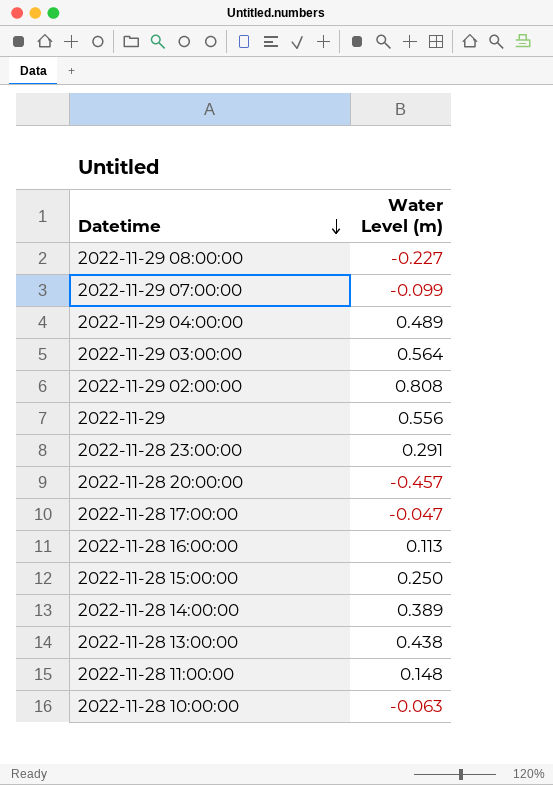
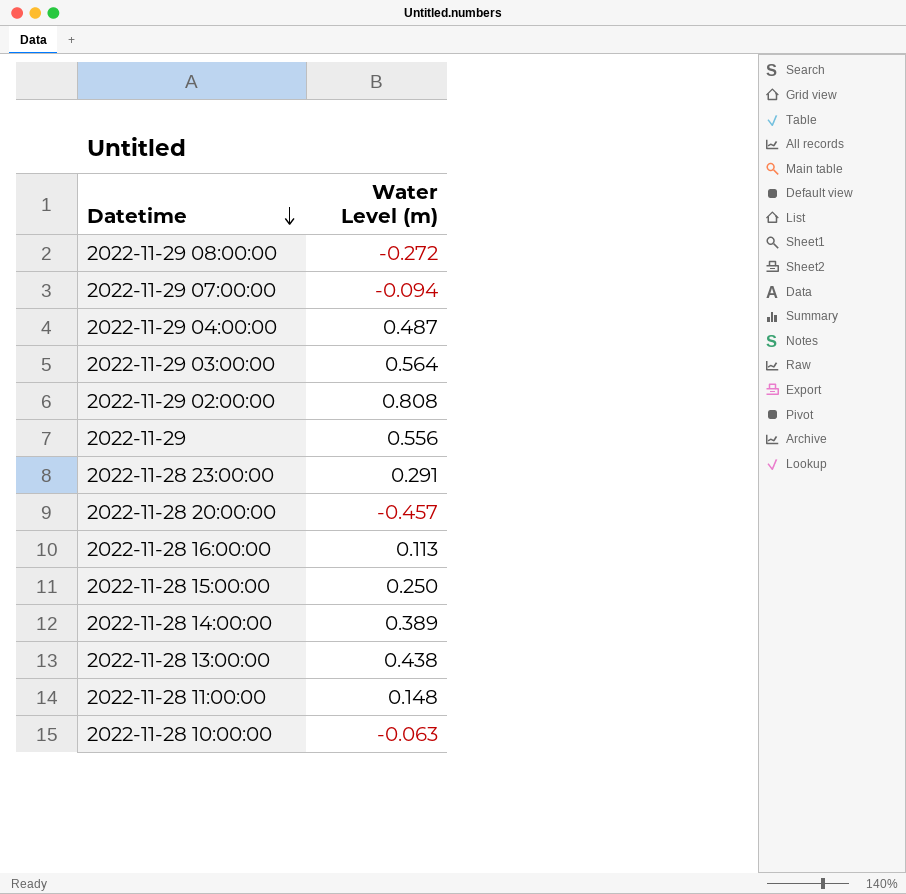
row 2022-11-28 17:00:00: -0.047 -> none
2022-11-29 08:00:00 | Water Level (m): -0.227 -> -0.272
2022-11-29 07:00:00 | Water Level (m): -0.099 -> -0.094
2022-11-29 04:00:00 | Water Level (m): 0.489 -> 0.487

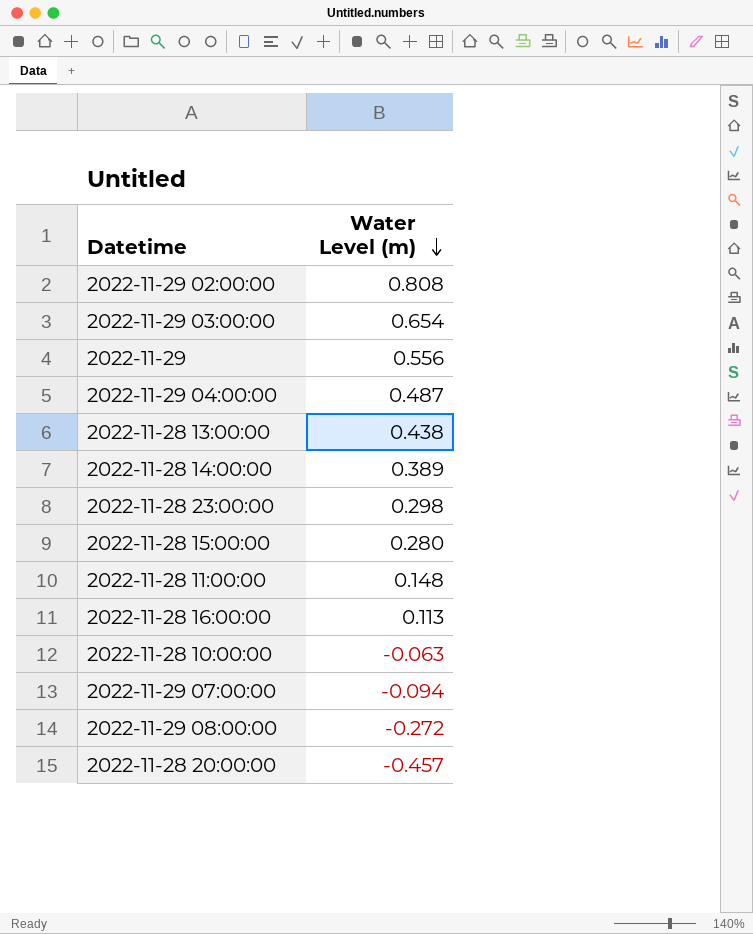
row order: Datetime descending -> Water Level (m) descending
2022-11-29 03:00:00 | Water Level (m): 0.564 -> 0.654
2022-11-28 23:00:00 | Water Level (m): 0.291 -> 0.298
2022-11-28 15:00:00 | Water Level (m): 0.250 -> 0.280

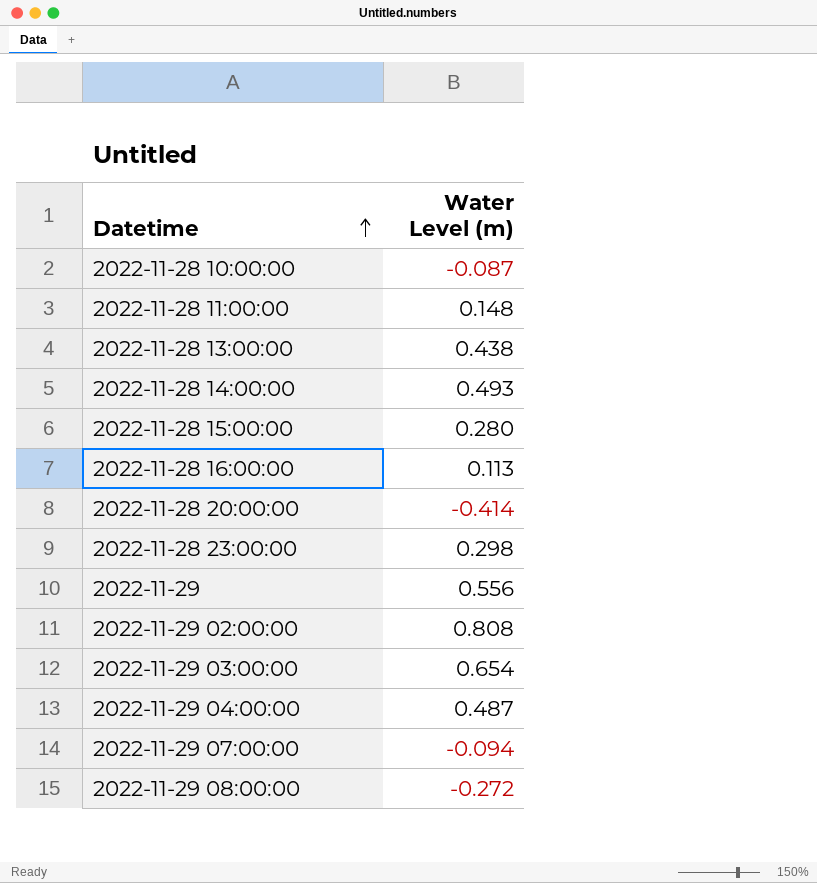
row order: Water Level (m) descending -> Datetime ascending
2022-11-28 10:00:00 | Water Level (m): -0.063 -> -0.087
2022-11-28 14:00:00 | Water Level (m): 0.389 -> 0.493
2022-11-28 20:00:00 | Water Level (m): -0.457 -> -0.414

